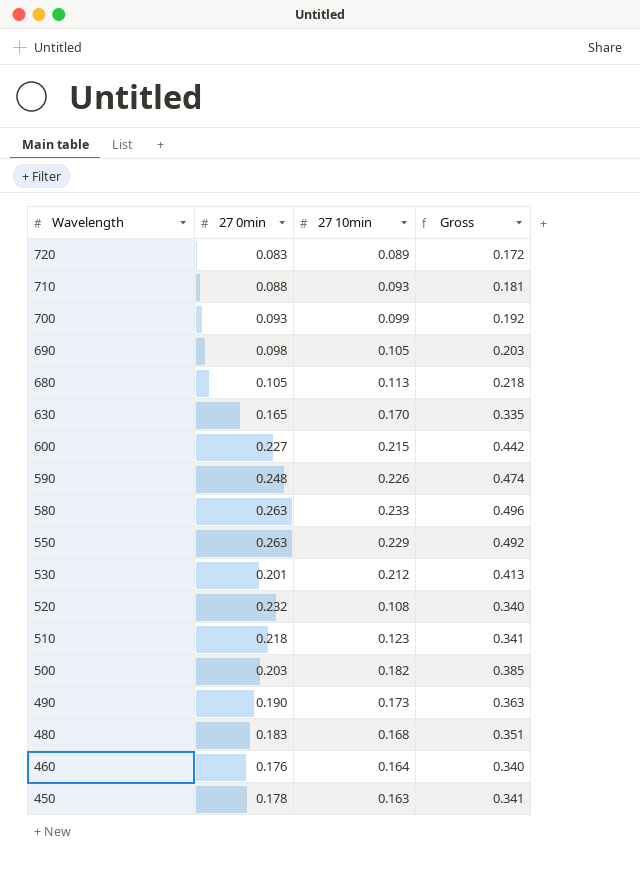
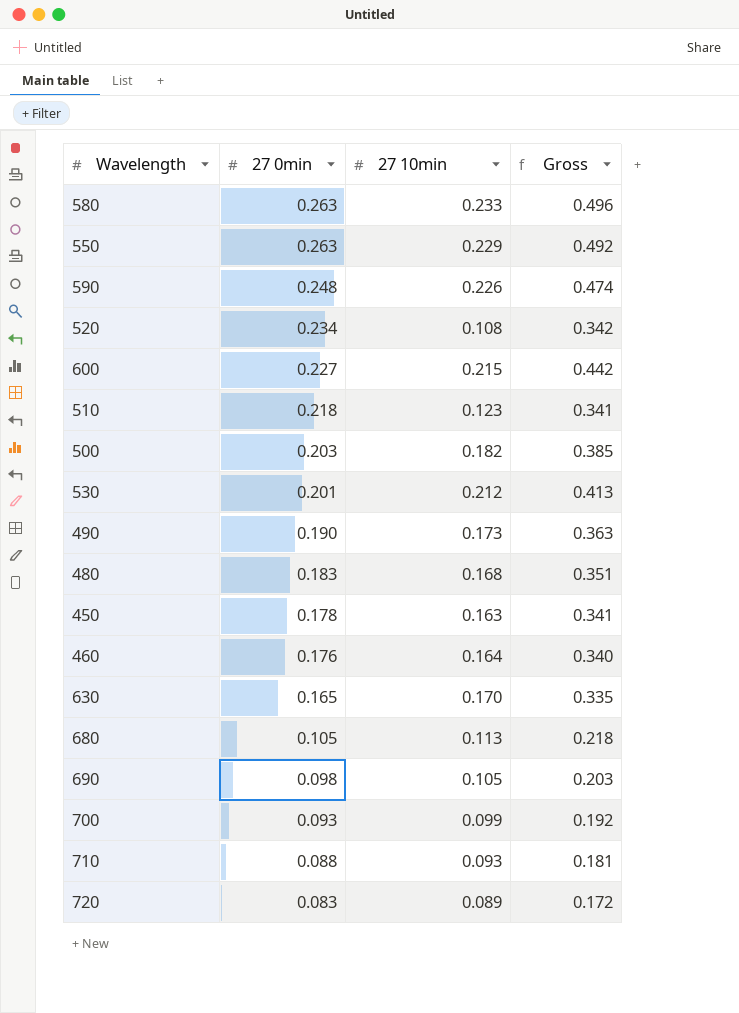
row order: Wavelength descending -> 27 0min descending
520 | 27 0min: 0.232 -> 0.234
520 | Gross: 0.340 -> 0.342

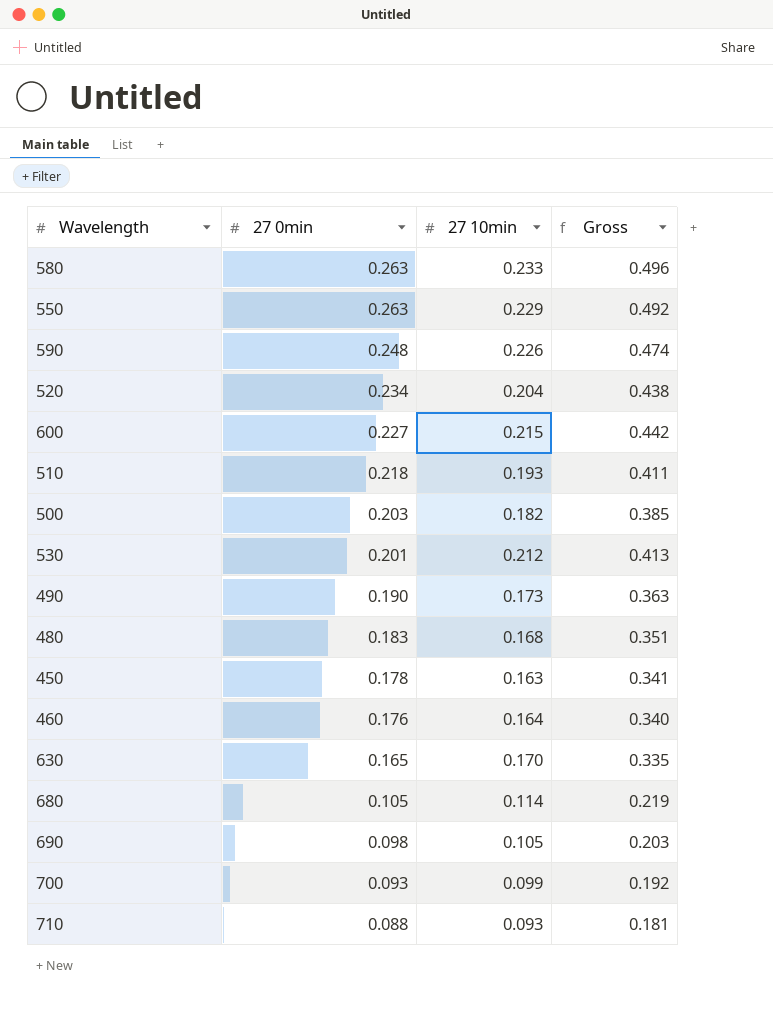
row 720: 0.083 | 0.089 | 0.172 -> none
520 | 27 10min: 0.108 -> 0.204
520 | Gross: 0.342 -> 0.438
510 | 27 10min: 0.123 -> 0.193
510 | Gross: 0.341 -> 0.411
680 | 27 10min: 0.113 -> 0.114
680 | Gross: 0.218 -> 0.219

